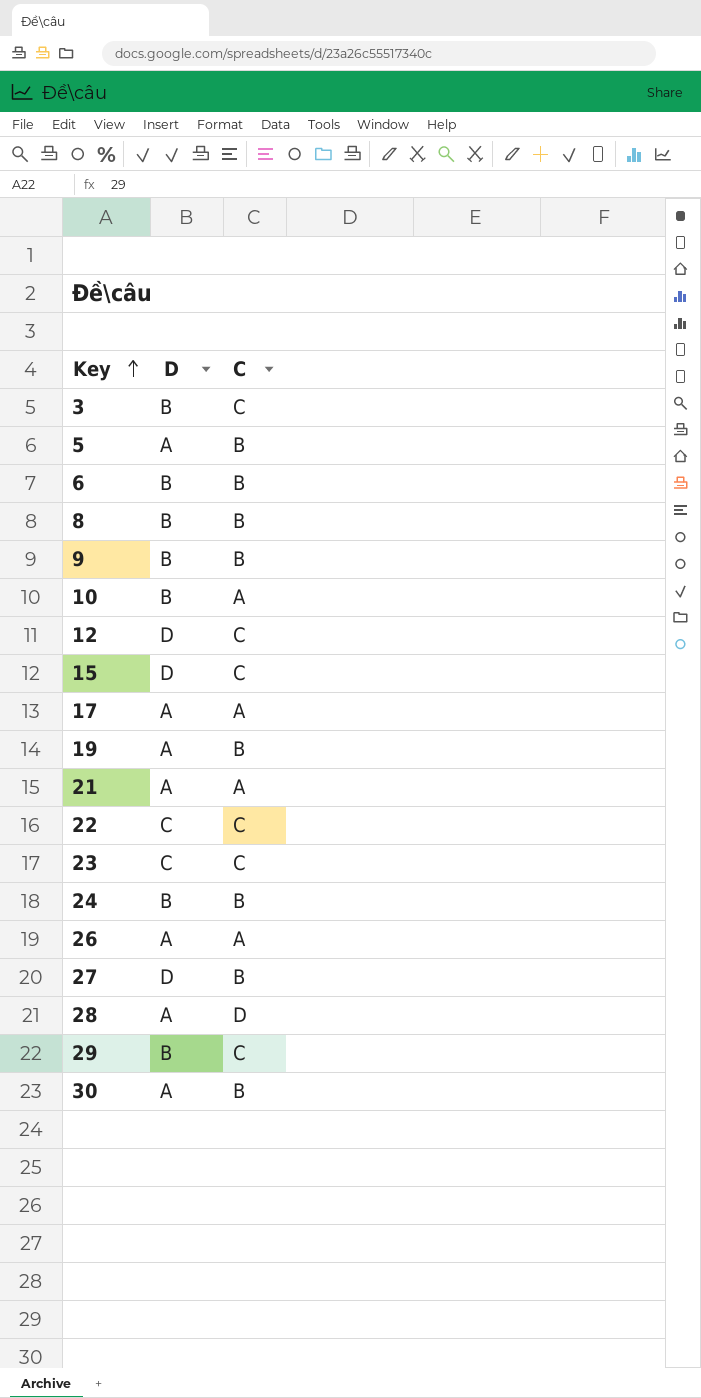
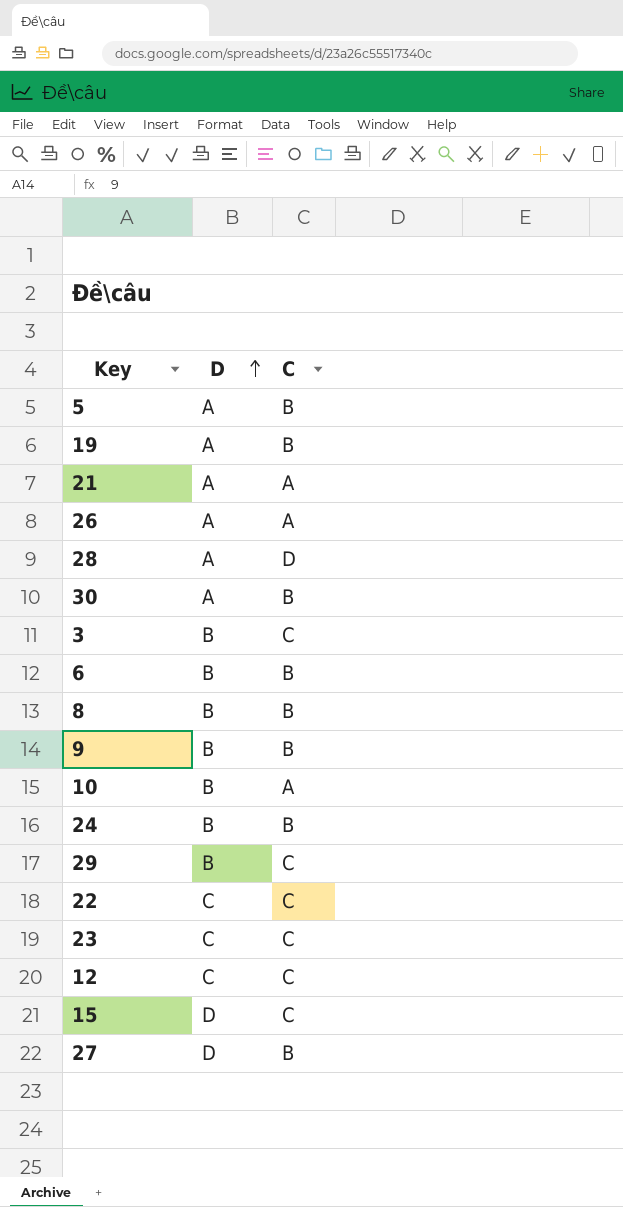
row order: Key ascending -> D ascending
row 17: A | A -> none
12 | D: D -> C

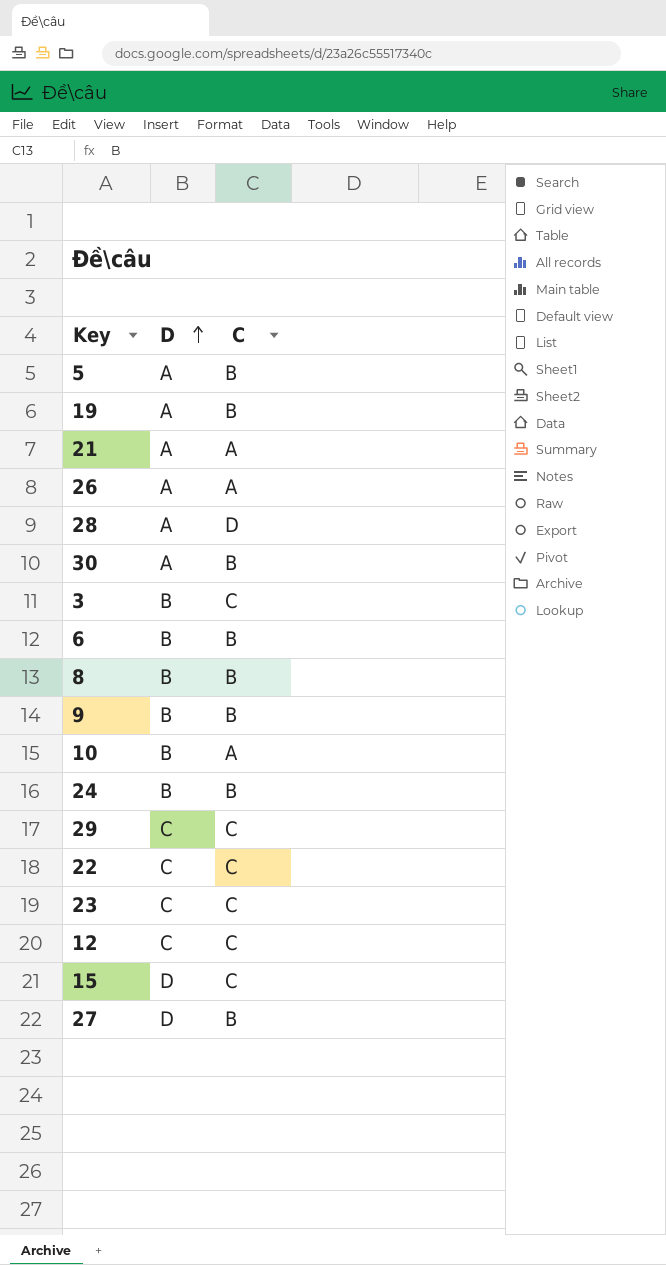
29 | D: B -> C

